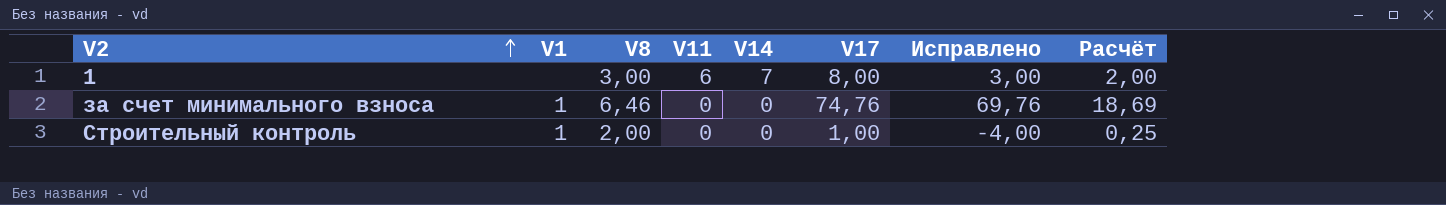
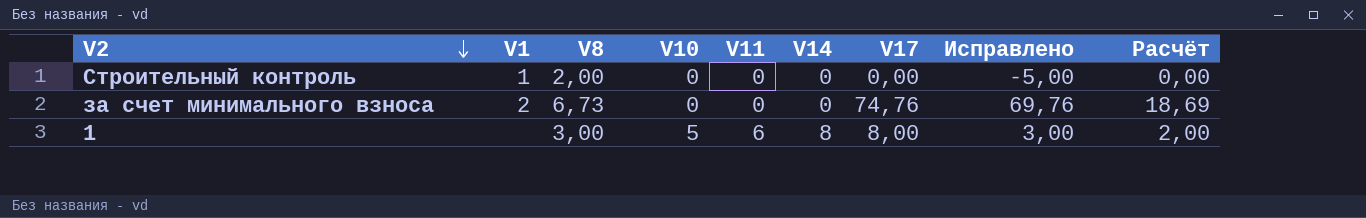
row order: V2 ascending -> V2 descending
column V10 | position: none -> 4
Строительный контроль | V17: 1,00 -> 0,00
Строительный контроль | Исправлено: -4,00 -> -5,00
Строительный контроль | Расчёт: 0,25 -> 0,00
за счет минимального взноса | V1: 1 -> 2
за счет минимального взноса | V8: 6,46 -> 6,73
1 | V14: 7 -> 8

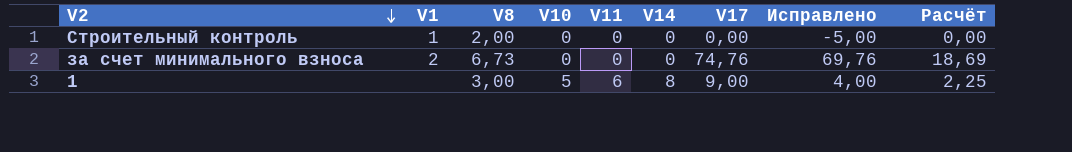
1 | V17: 8,00 -> 9,00
1 | Исправлено: 3,00 -> 4,00
1 | Расчёт: 2,00 -> 2,25

